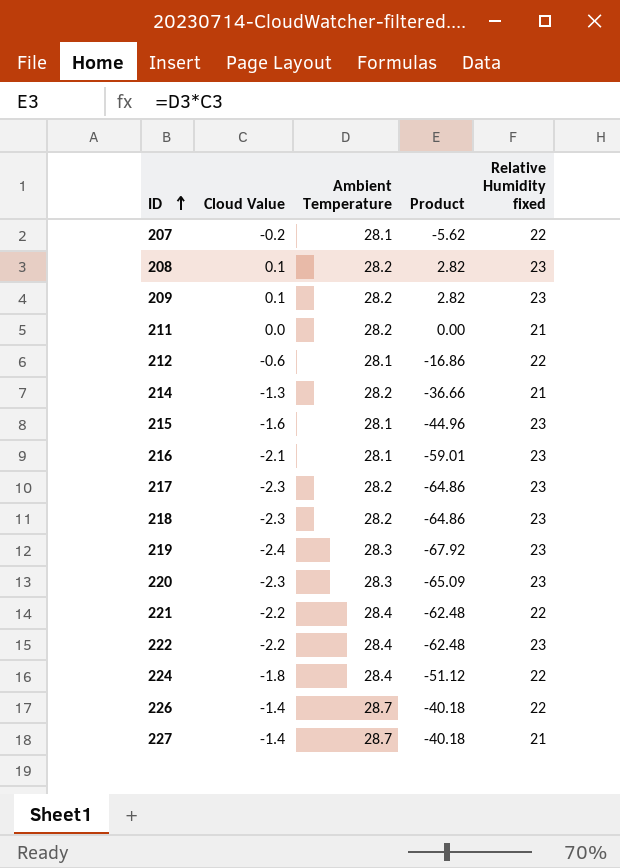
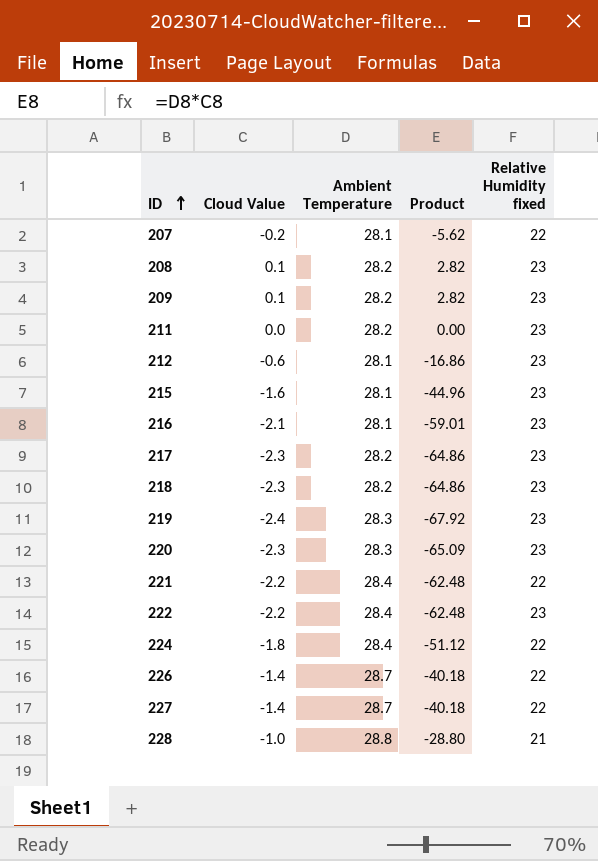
row 214: -1.3 | 28.2 | -36.66 | 21 -> none
211 | Relative Humidity fixed: 21 -> 23
212 | Relative Humidity fixed: 22 -> 23
227 | Relative Humidity fixed: 21 -> 22
row 228: none -> -1.0 | 28.8 | -28.80 | 21

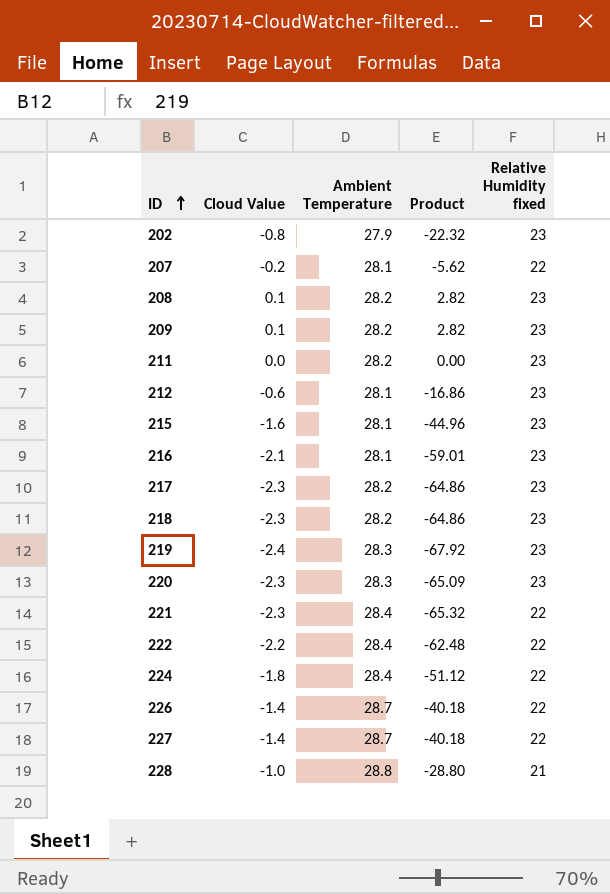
row 202: none -> -0.8 | 27.9 | -22.32 | 23
221 | Cloud Value: -2.2 -> -2.3
221 | Product: -62.48 -> -65.32
222 | Relative Humidity fixed: 23 -> 22

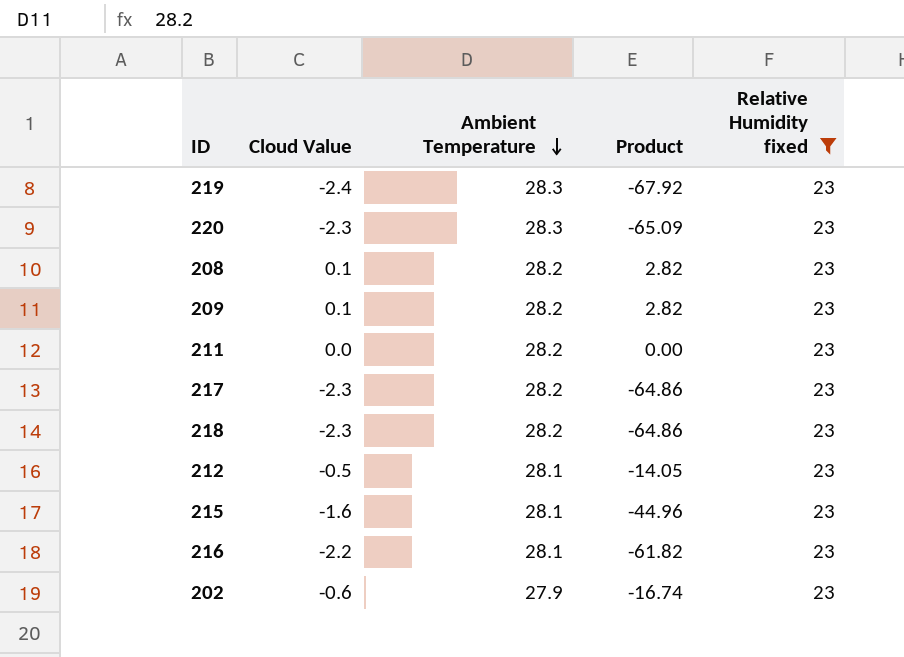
filter: none -> Relative Humidity fixed = 23
row order: ID ascending -> Ambient Temperature descending
212 | Cloud Value: -0.6 -> -0.5
212 | Product: -16.86 -> -14.05
216 | Cloud Value: -2.1 -> -2.2
216 | Product: -59.01 -> -61.82
202 | Cloud Value: -0.8 -> -0.6
202 | Product: -22.32 -> -16.74

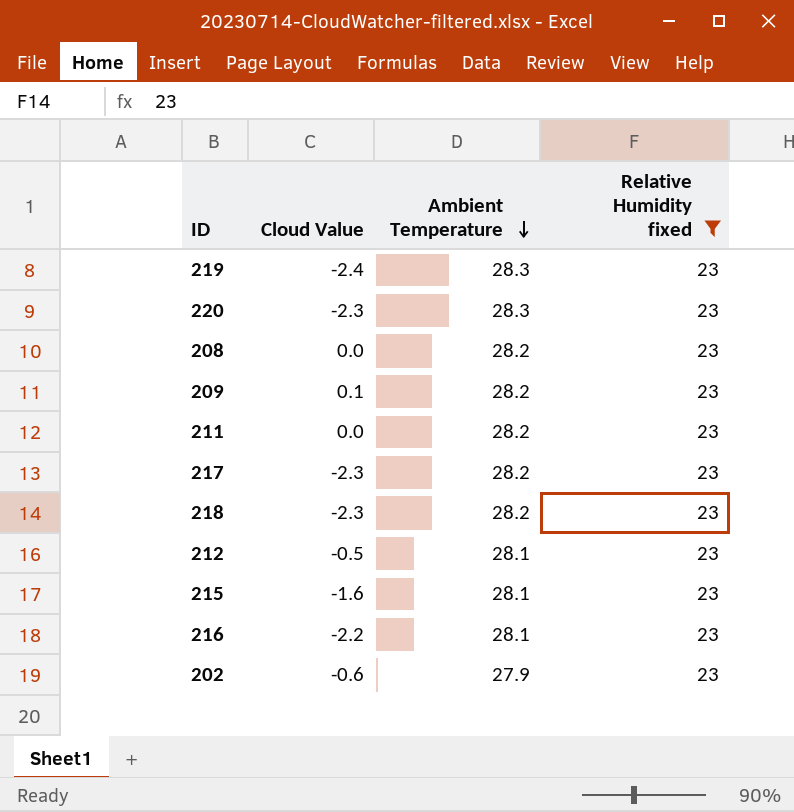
column Product | formula: [Cloud Value] * [Ambient Temperature] -> none
208 | Cloud Value: 0.1 -> 0.0

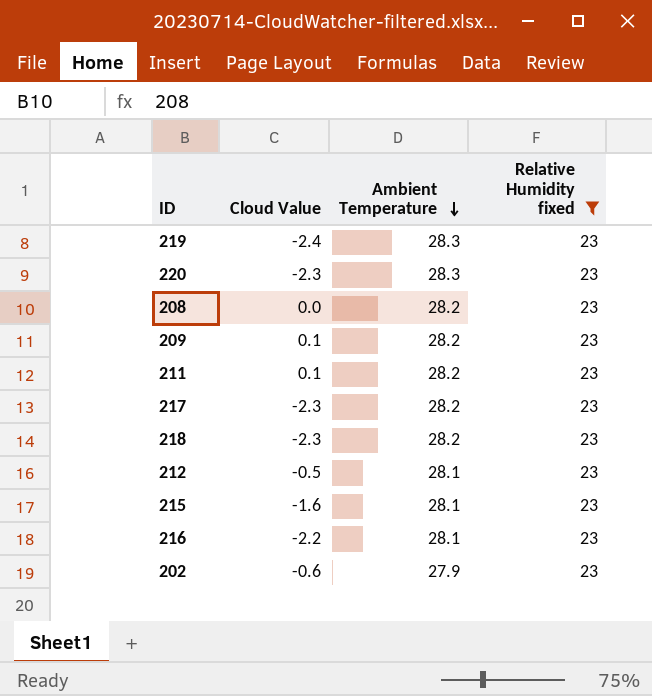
211 | Cloud Value: 0.0 -> 0.1

